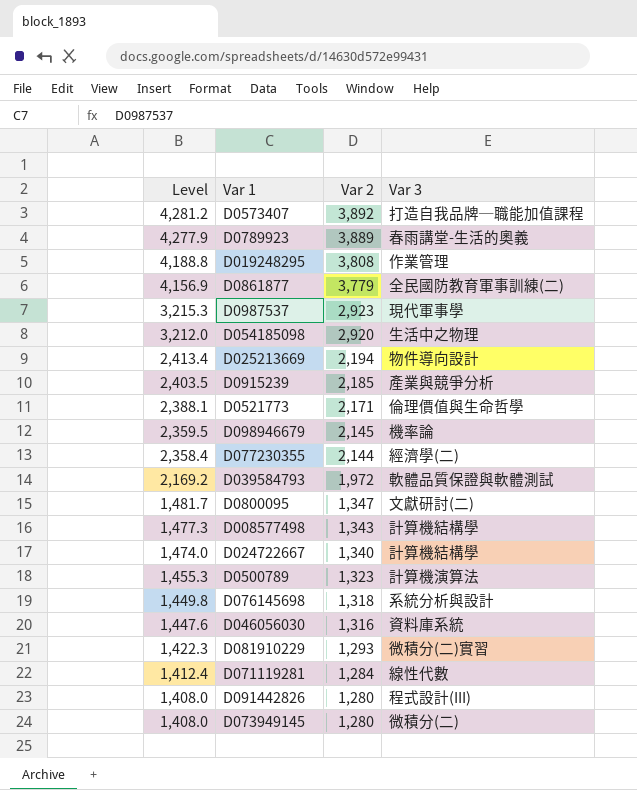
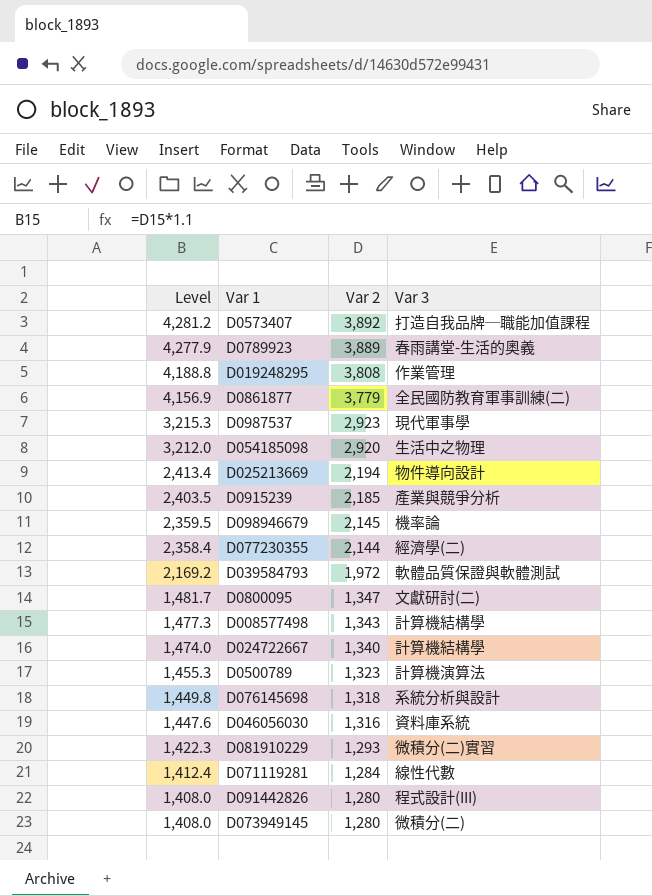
row D0521773: 2,388.1 | 2,171 | 倫理價值與生命哲學 -> none

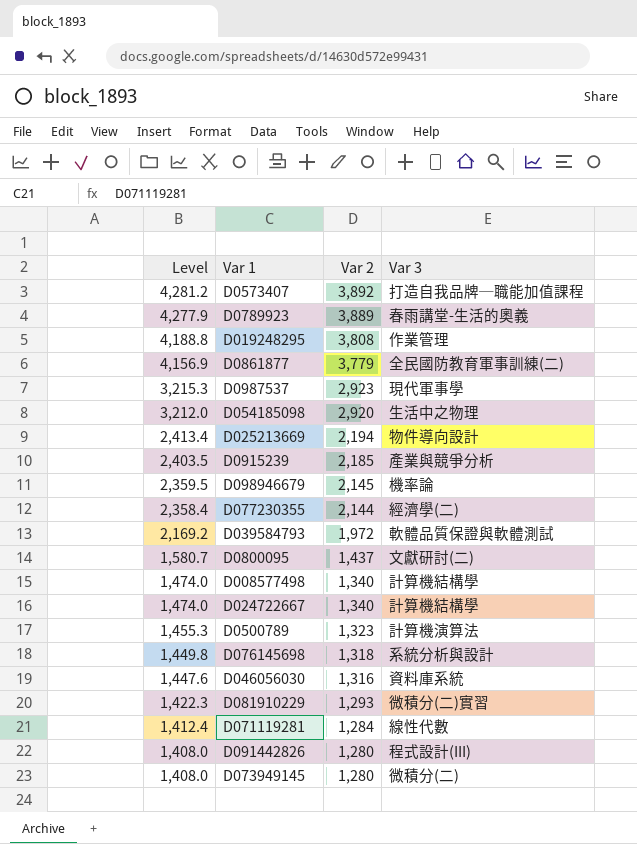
D0800095 | Level: 1,481.7 -> 1,580.7
D0800095 | Var 2: 1,347 -> 1,437
D008577498 | Level: 1,477.3 -> 1,474.0
D008577498 | Var 2: 1,343 -> 1,340

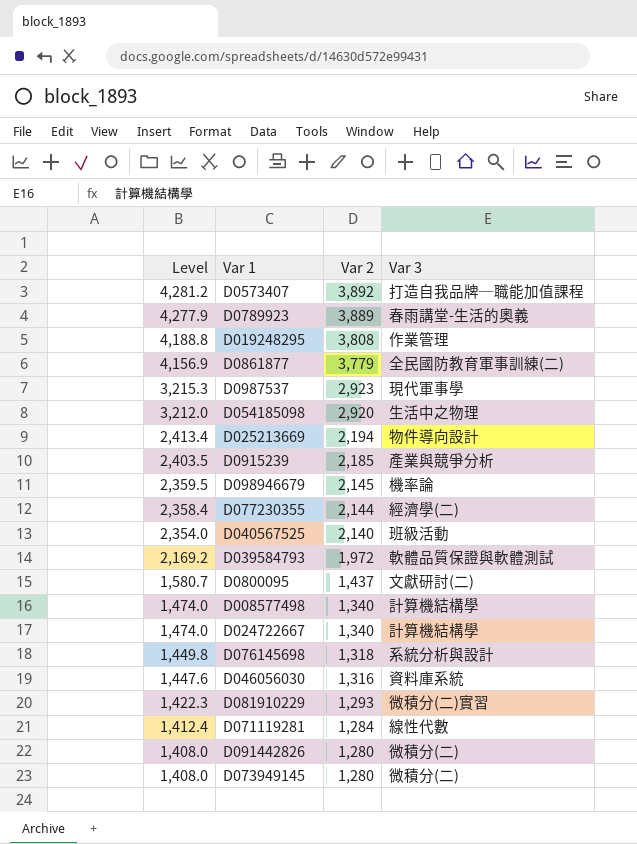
row D0500789: 1,455.3 | 1,323 | 計算機演算法 -> none
row D040567525: none -> 2,354.0 | 2,140 | 班級活動
D091442826 | Var 3: 程式設計(III) -> 微積分(二)

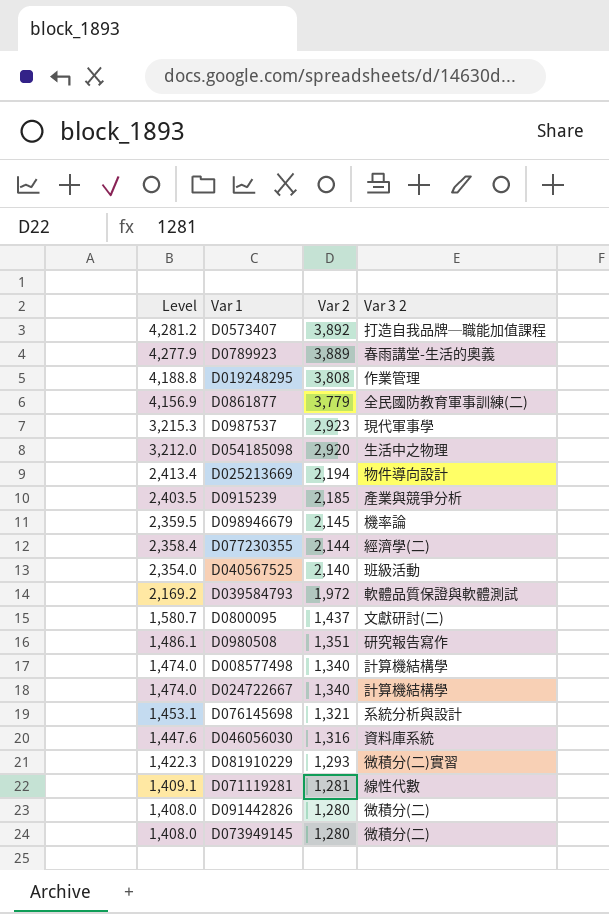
column name: Var 3 -> Var 3 2
row D0980508: none -> 1,486.1 | 1,351 | 研究報告寫作
D076145698 | Level: 1,449.8 -> 1,453.1
D076145698 | Var 2: 1,318 -> 1,321
D071119281 | Level: 1,412.4 -> 1,409.1
D071119281 | Var 2: 1,284 -> 1,281

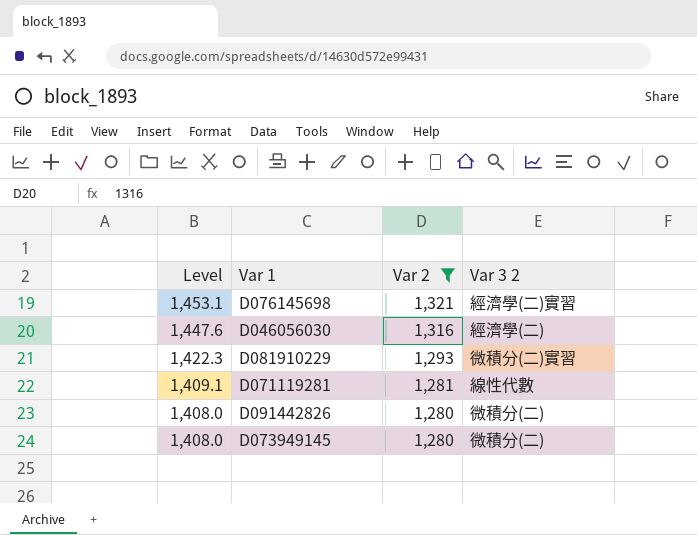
filter: none -> Var 2 <= 1,321
D076145698 | Var 3 2: 系統分析與設計 -> 經濟學(二)實習
D046056030 | Var 3 2: 資料庫系統 -> 經濟學(二)

